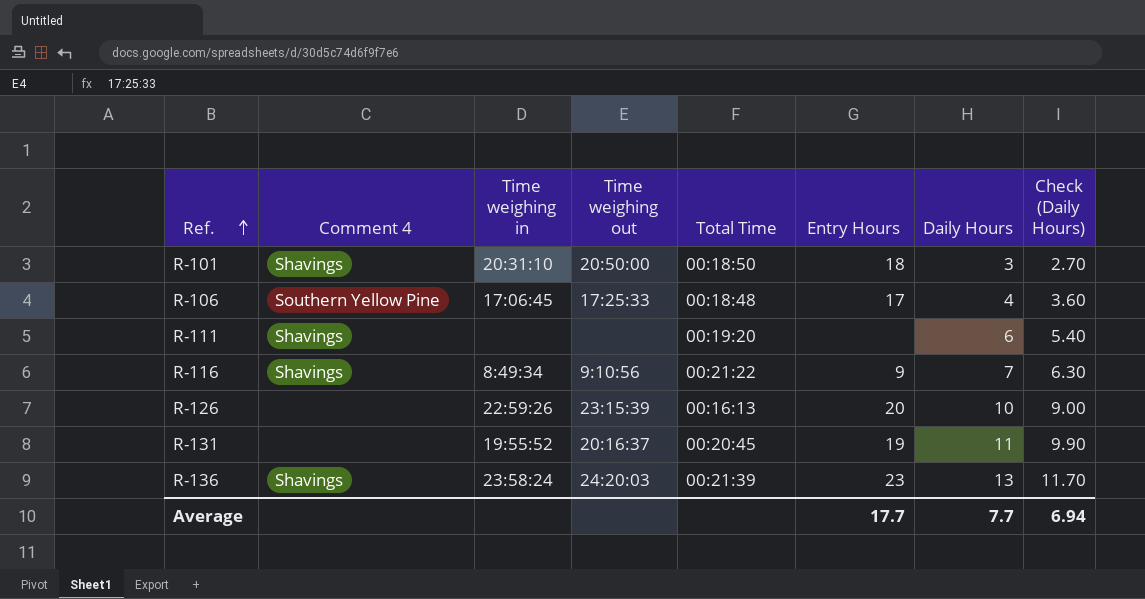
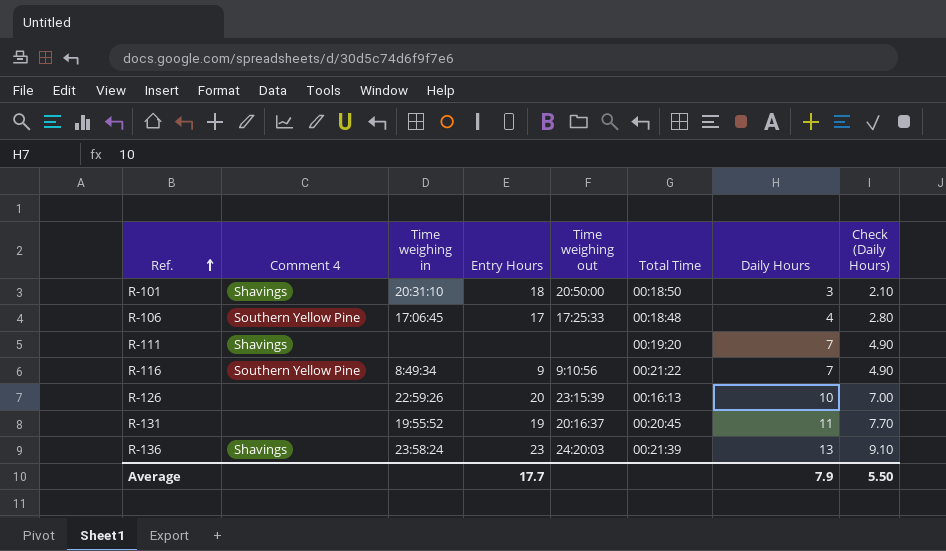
column Entry Hours | position: 6 -> 4
column Check (Daily Hours) | formula: [Daily Hours] * 0.9 -> [Daily Hours] * 0.7
R-111 | Daily Hours: 6 -> 7
R-116 | Comment 4: Shavings -> Southern Yellow Pine
Average | Daily Hours: 7.7 -> 7.9
Average | Check (Daily Hours): 6.94 -> 5.50

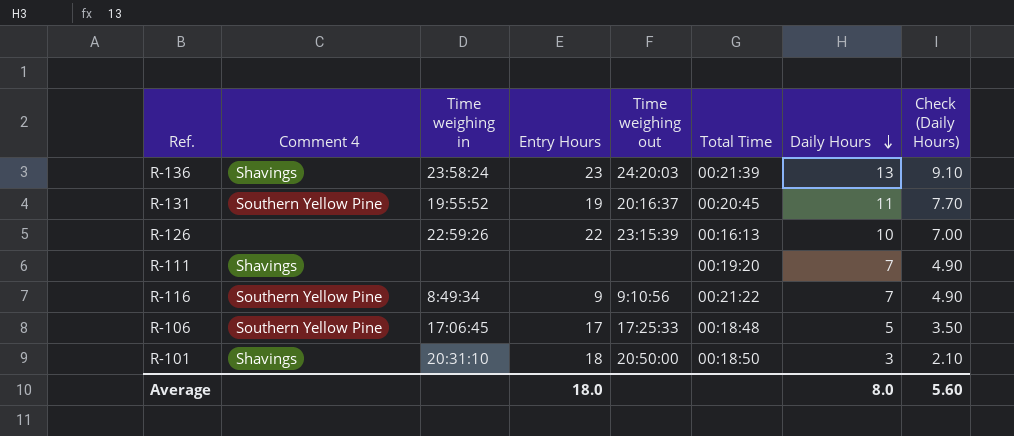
row order: Ref. ascending -> Daily Hours descending
R-131 | Comment 4: none -> Southern Yellow Pine
R-126 | Entry Hours: 20 -> 22
R-106 | Daily Hours: 4 -> 5
R-106 | Check (Daily Hours): 2.80 -> 3.50
Average | Entry Hours: 17.7 -> 18.0
Average | Daily Hours: 7.9 -> 8.0
Average | Check (Daily Hours): 5.50 -> 5.60

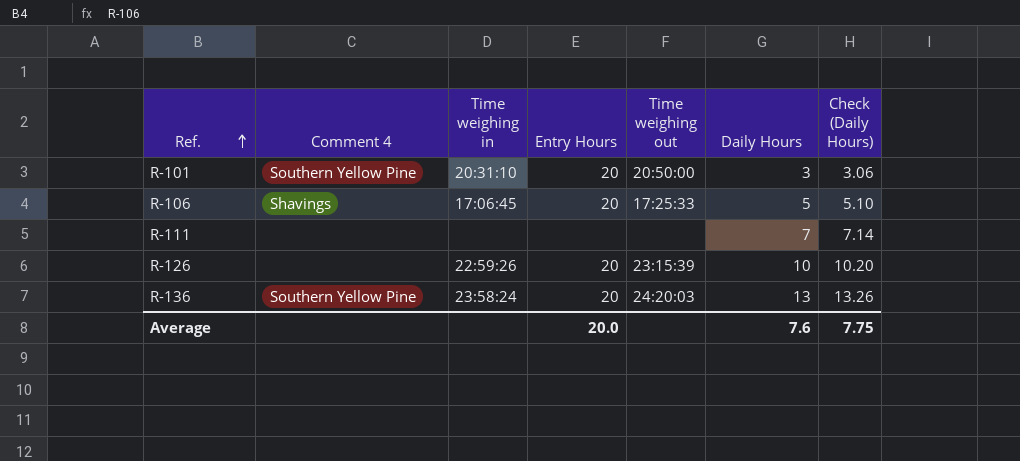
row order: Daily Hours descending -> Ref. ascending
column Total Time | position: 6 -> none
column Check (Daily Hours) | formula: [Daily Hours] * 0.7 -> [Daily Hours] * 1.02
row R-131: Southern Yellow Pine | 19:55:52 | 19 | 20:16:37 | 00:20:45 | 11 | 7.70 -> none
row R-116: Southern Yellow Pine | 8:49:34 | 9 | 9:10:56 | 00:21:22 | 7 | 4.90 -> none
R-101 | Comment 4: Shavings -> Southern Yellow Pine
R-101 | Entry Hours: 18 -> 20
R-106 | Comment 4: Southern Yellow Pine -> Shavings
R-106 | Entry Hours: 17 -> 20
R-111 | Comment 4: Shavings -> none
R-126 | Entry Hours: 22 -> 20
R-136 | Comment 4: Shavings -> Southern Yellow Pine
R-136 | Entry Hours: 23 -> 20
Average | Entry Hours: 18.0 -> 20.0
Average | Daily Hours: 8.0 -> 7.6
Average | Check (Daily Hours): 5.60 -> 7.75

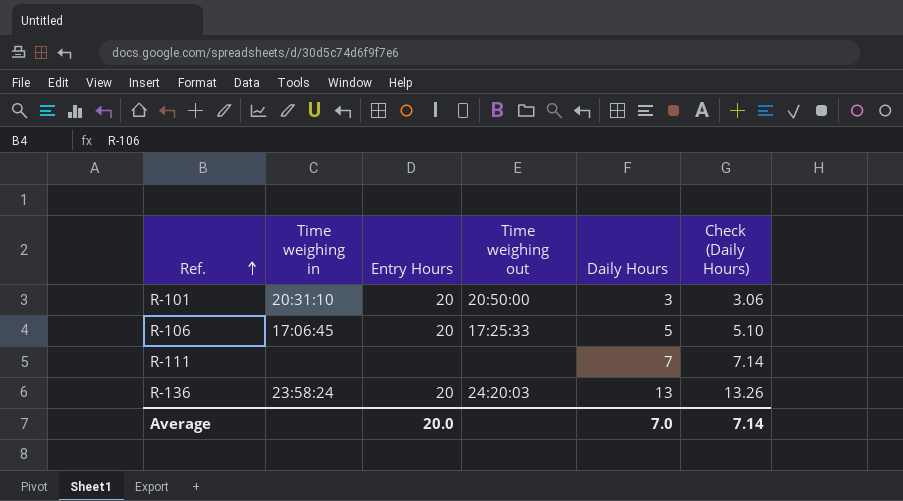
column Comment 4 | position: 2 -> none
row R-126: none | 22:59:26 | 20 | 23:15:39 | 10 | 10.20 -> none
Average | Daily Hours: 7.6 -> 7.0
Average | Check (Daily Hours): 7.75 -> 7.14

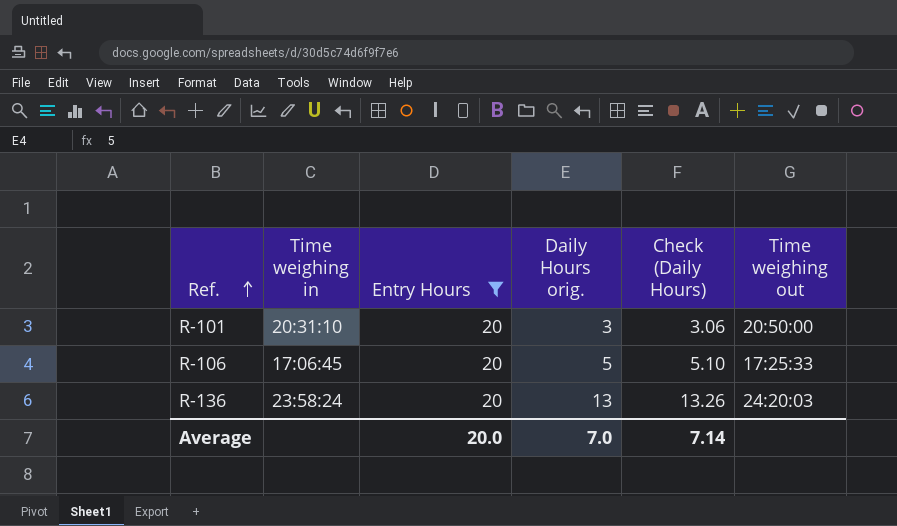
filter: none -> Entry Hours = 20
column name: Daily Hours -> Daily Hours orig.
column Time weighing out | position: 4 -> 6

